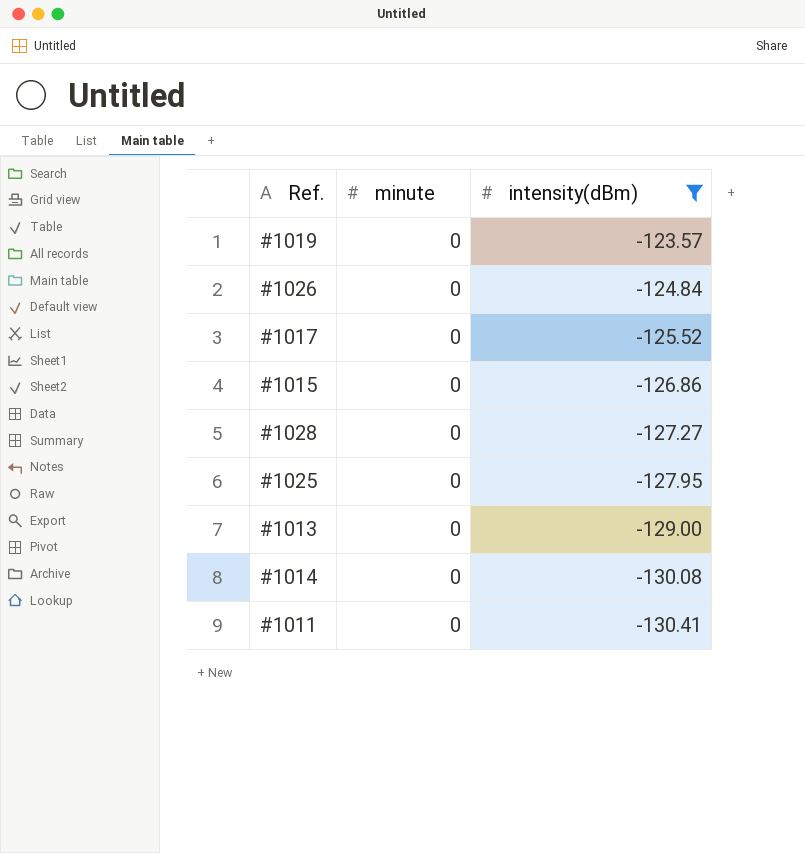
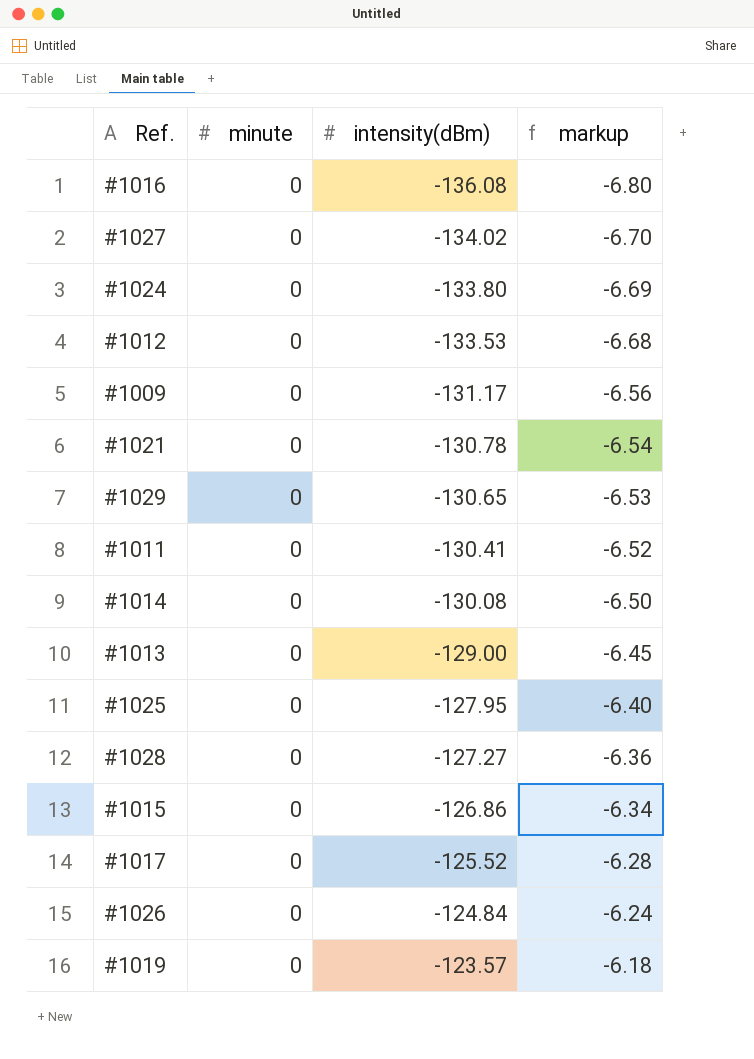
filter: intensity(dBm) >= -130.41 -> none
row order: intensity(dBm) descending -> intensity(dBm) ascending
column markup | formula: none -> [intensity(dBm)] * 0.05

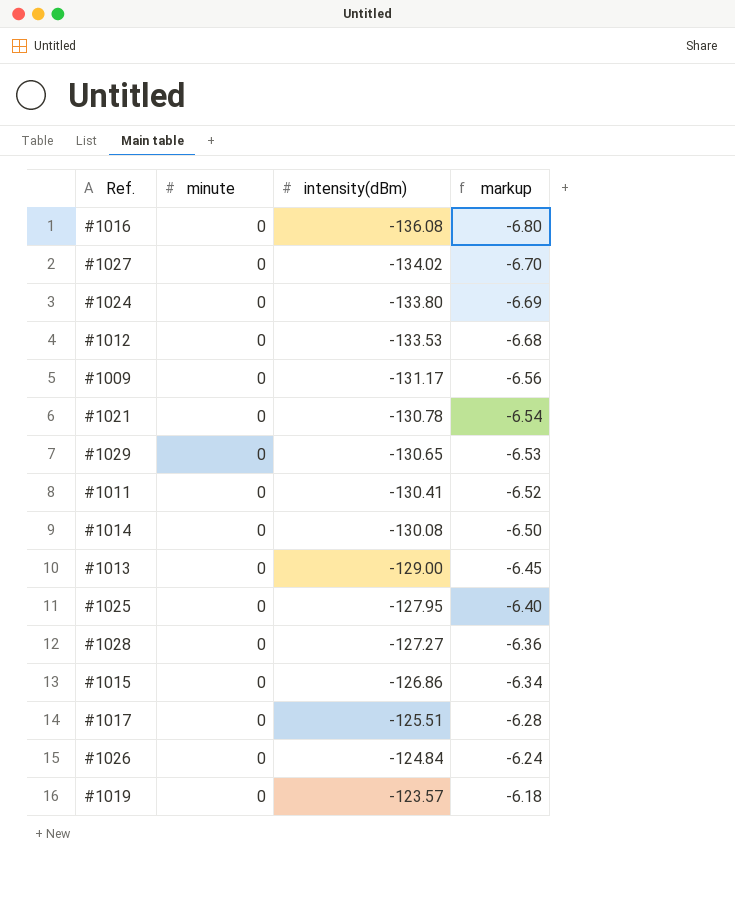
#1017 | intensity(dBm): -125.52 -> -125.51

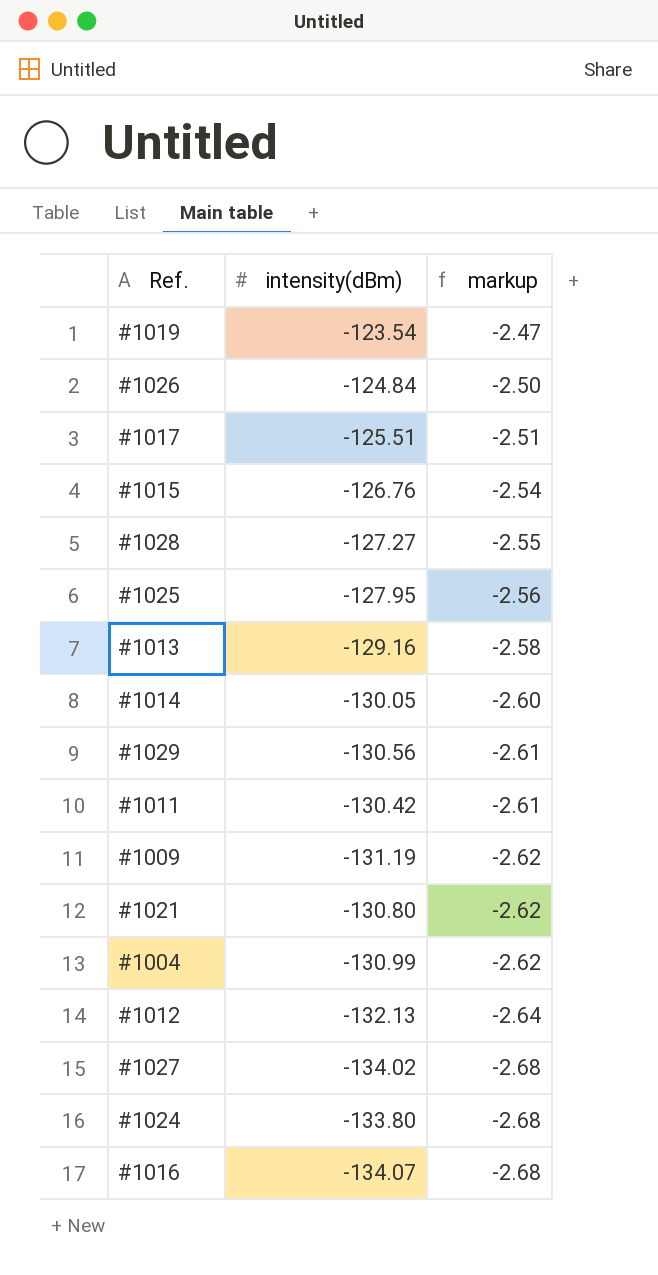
row order: intensity(dBm) ascending -> markup descending
column minute | position: 2 -> none
column markup | formula: [intensity(dBm)] * 0.05 -> [intensity(dBm)] * 0.02
#1019 | intensity(dBm): -123.57 -> -123.54
#1015 | intensity(dBm): -126.86 -> -126.76
#1013 | intensity(dBm): -129.00 -> -129.16
#1014 | intensity(dBm): -130.08 -> -130.05
#1029 | intensity(dBm): -130.65 -> -130.56
#1011 | intensity(dBm): -130.41 -> -130.42
#1009 | intensity(dBm): -131.17 -> -131.19
#1021 | intensity(dBm): -130.78 -> -130.80
row #1004: none -> -130.99 | -2.62
#1012 | intensity(dBm): -133.53 -> -132.13
#1016 | intensity(dBm): -136.08 -> -134.07

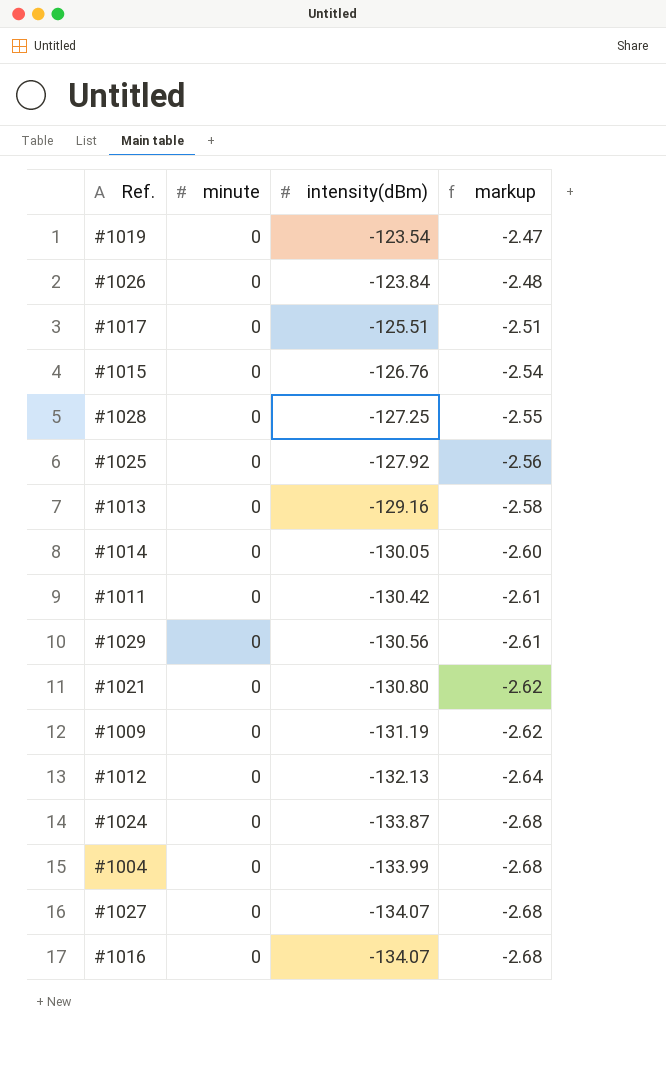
row order: markup descending -> intensity(dBm) descending
column minute | position: none -> 2
#1026 | intensity(dBm): -124.84 -> -123.84
#1026 | markup: -2.50 -> -2.48
#1028 | intensity(dBm): -127.27 -> -127.25
#1025 | intensity(dBm): -127.95 -> -127.92
#1024 | intensity(dBm): -133.80 -> -133.87
#1004 | intensity(dBm): -130.99 -> -133.99
#1004 | markup: -2.62 -> -2.68
#1027 | intensity(dBm): -134.02 -> -134.07

